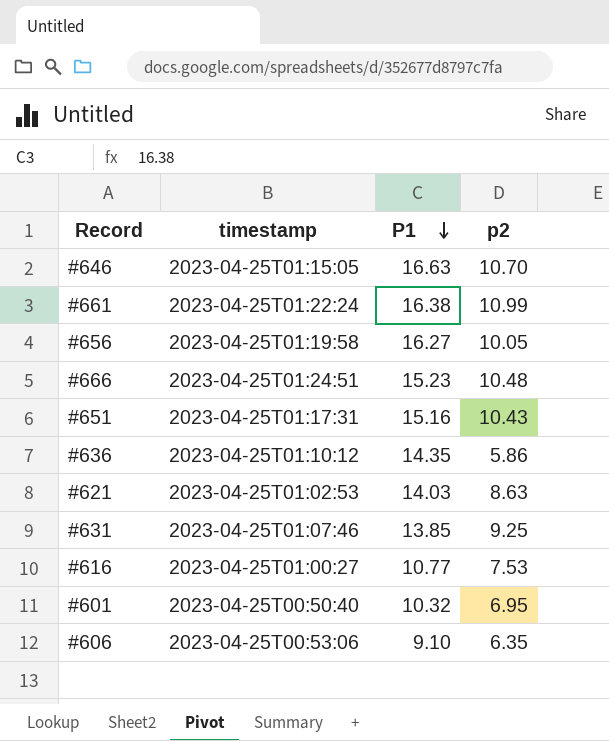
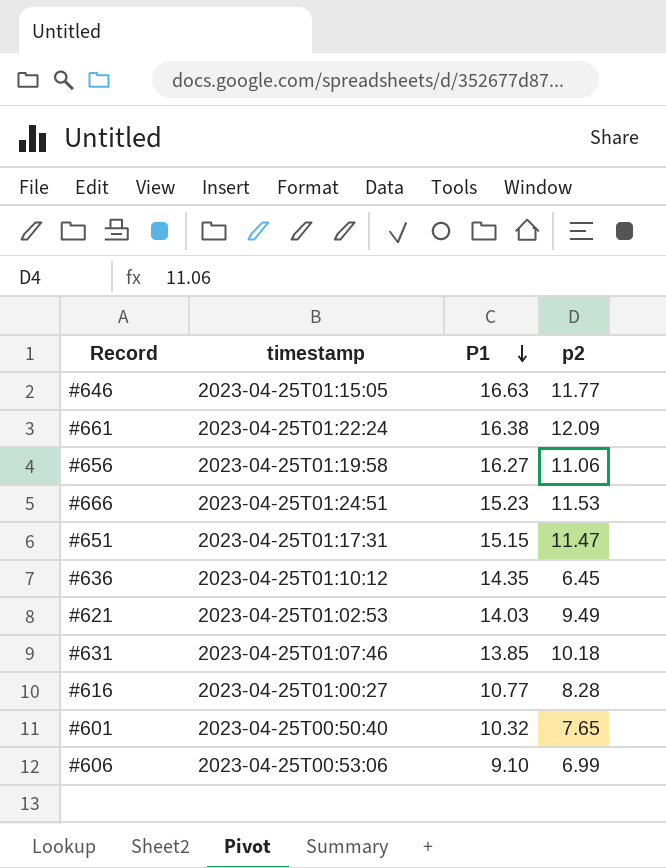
#646 | p2: 10.70 -> 11.77
#661 | p2: 10.99 -> 12.09
#656 | p2: 10.05 -> 11.06
#666 | p2: 10.48 -> 11.53
#651 | P1: 15.16 -> 15.15
#651 | p2: 10.43 -> 11.47
#636 | p2: 5.86 -> 6.45
#621 | p2: 8.63 -> 9.49
#631 | p2: 9.25 -> 10.18
#616 | p2: 7.53 -> 8.28
#601 | p2: 6.95 -> 7.65
#606 | p2: 6.35 -> 6.99

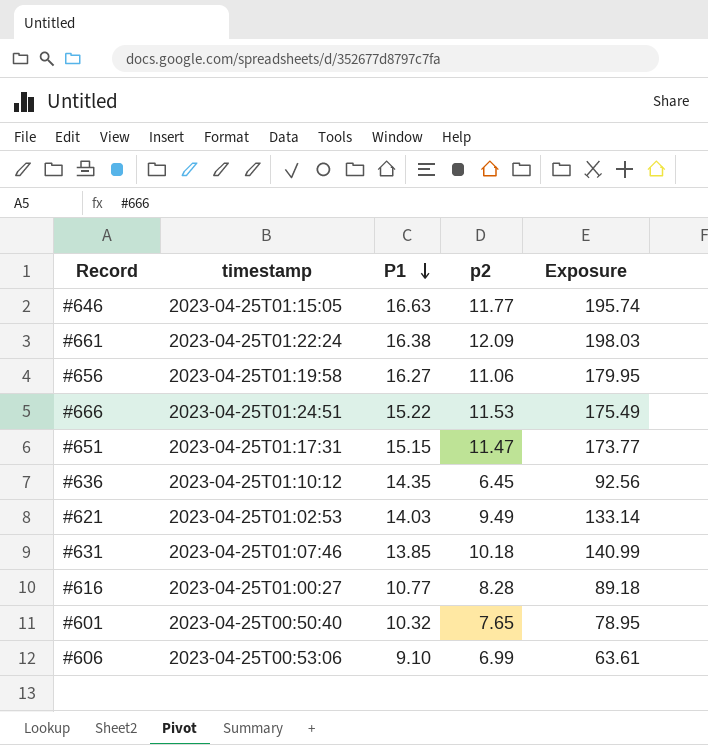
column Exposure | formula: none -> [P1] * [p2]
#666 | P1: 15.23 -> 15.22

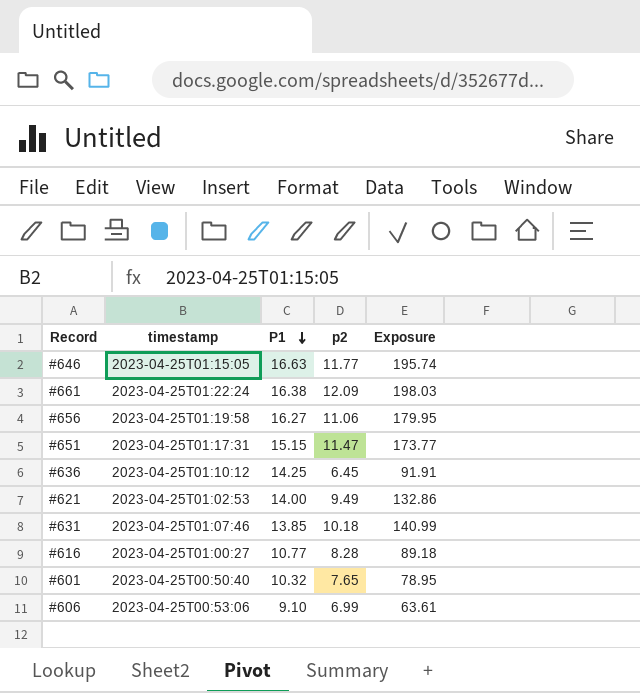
row #666: 2023-04-25T01:24:51 | 15.22 | 11.53 | 175.49 -> none
#636 | P1: 14.35 -> 14.25
#636 | Exposure: 92.56 -> 91.91
#621 | P1: 14.03 -> 14.00
#621 | Exposure: 133.14 -> 132.86

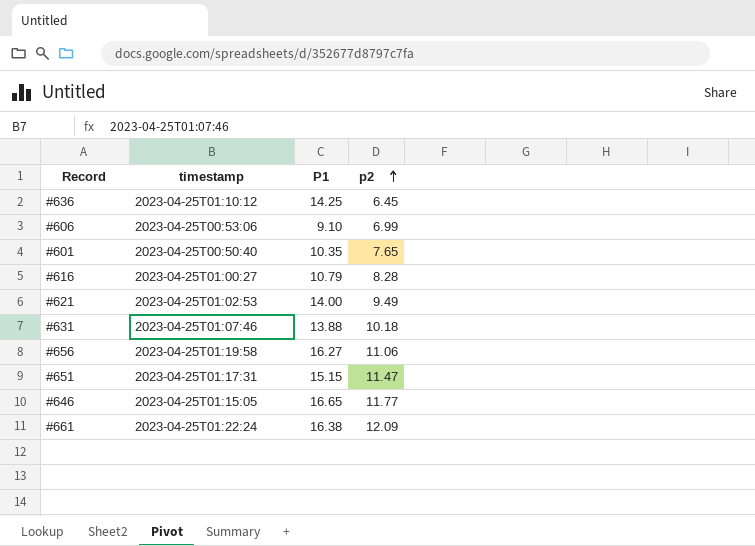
row order: P1 descending -> p2 ascending
column Exposure | formula: [P1] * [p2] -> none
#601 | P1: 10.32 -> 10.35
#616 | P1: 10.77 -> 10.79
#631 | P1: 13.85 -> 13.88
#646 | P1: 16.63 -> 16.65

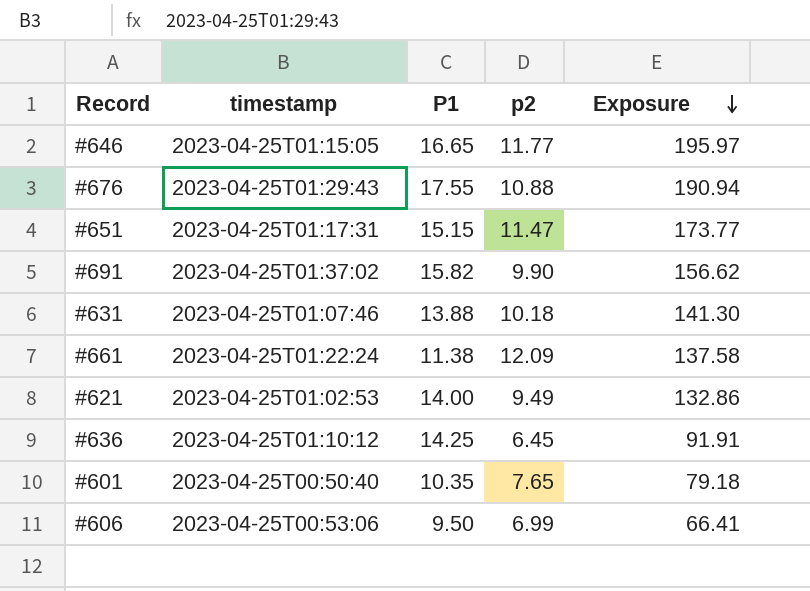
row order: p2 ascending -> Exposure descending
column Exposure | formula: none -> [P1] * [p2]
row #616: 2023-04-25T01:00:27 | 10.79 | 8.28 -> none
row #656: 2023-04-25T01:19:58 | 16.27 | 11.06 -> none
row #676: none -> 2023-04-25T01:29:43 | 17.55 | 10.88 | 190.94
row #691: none -> 2023-04-25T01:37:02 | 15.82 | 9.90 | 156.62
#661 | P1: 16.38 -> 11.38
#606 | P1: 9.10 -> 9.50

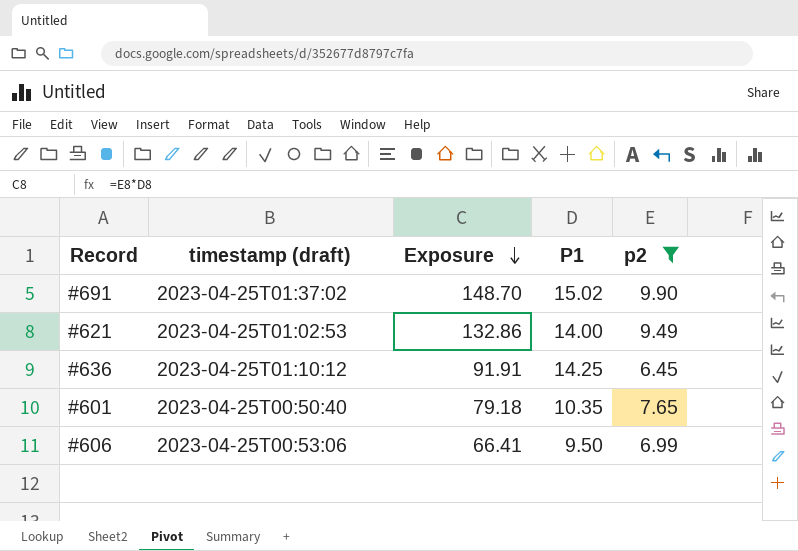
filter: none -> p2 <= 9.90
column name: timestamp -> timestamp (draft)
column Exposure | position: 5 -> 3
#691 | Exposure: 156.62 -> 148.70
#691 | P1: 15.82 -> 15.02

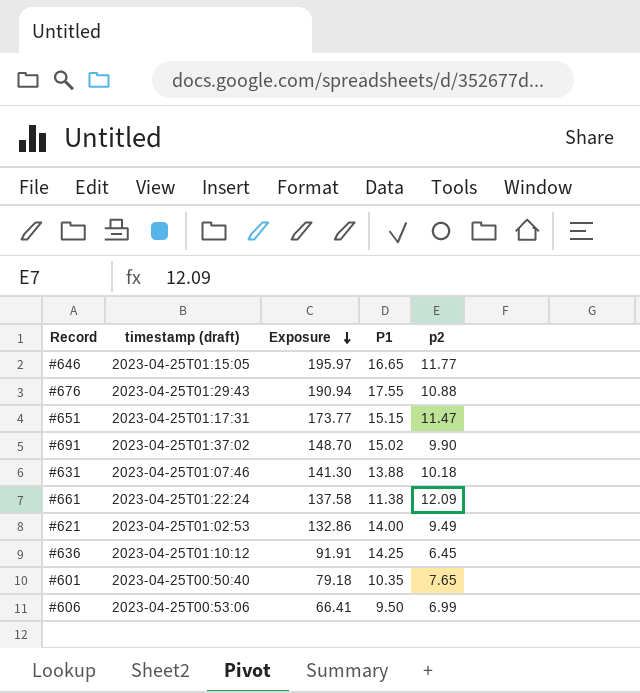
filter: p2 <= 9.90 -> none

